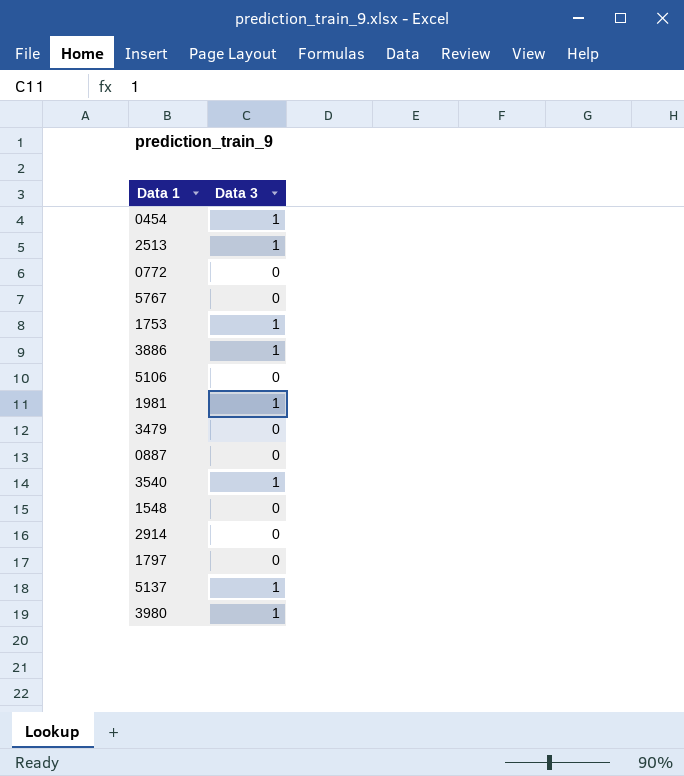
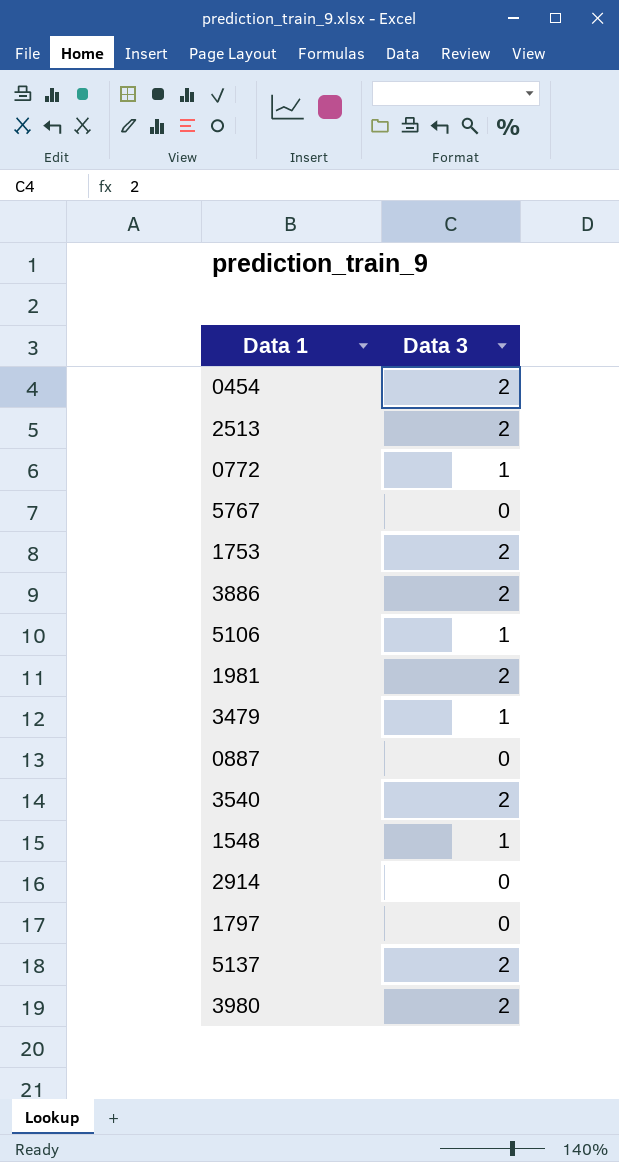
0454 | Data 3: 1 -> 2
2513 | Data 3: 1 -> 2
0772 | Data 3: 0 -> 1
1753 | Data 3: 1 -> 2
3886 | Data 3: 1 -> 2
5106 | Data 3: 0 -> 1
1981 | Data 3: 1 -> 2
3479 | Data 3: 0 -> 1
3540 | Data 3: 1 -> 2
1548 | Data 3: 0 -> 1
5137 | Data 3: 1 -> 2
3980 | Data 3: 1 -> 2

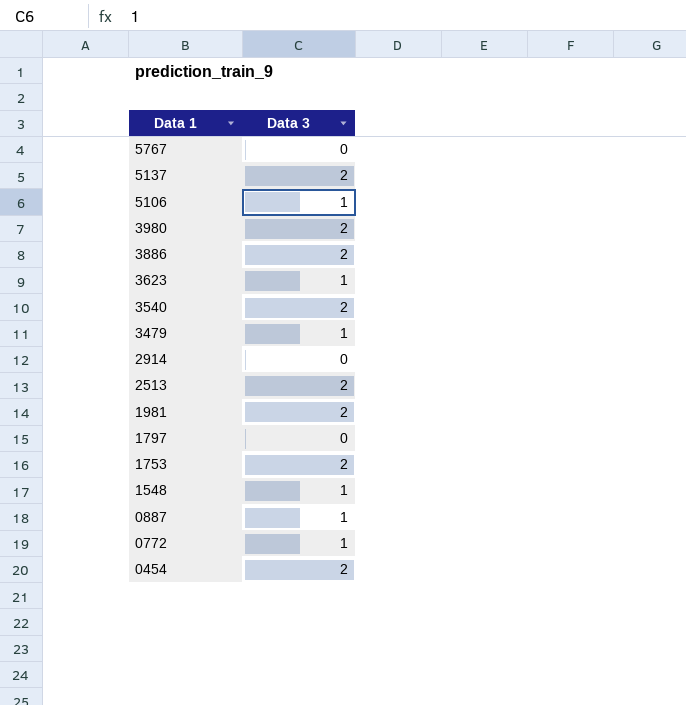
row order: none -> Data 1 descending
row 3623: none -> 1
0887 | Data 3: 0 -> 1

